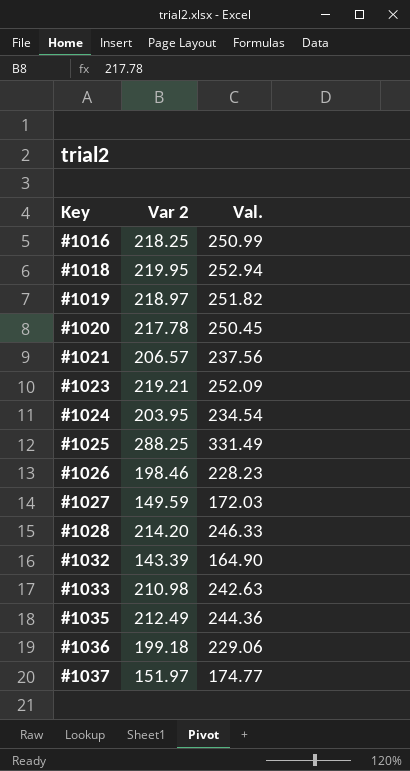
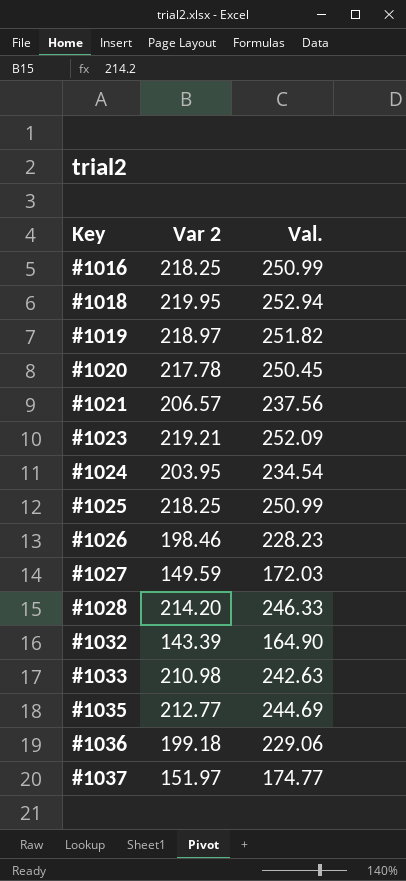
#1025 | Var 2: 288.25 -> 218.25
#1025 | Val.: 331.49 -> 250.99
#1035 | Var 2: 212.49 -> 212.77
#1035 | Val.: 244.36 -> 244.69

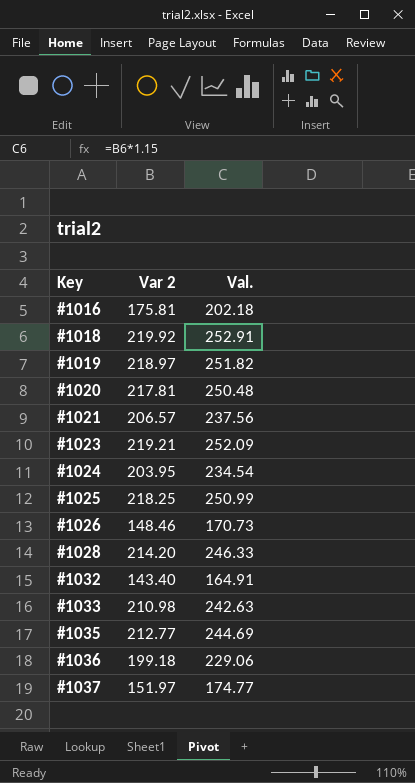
row #1027: 149.59 | 172.03 -> none
#1016 | Var 2: 218.25 -> 175.81
#1016 | Val.: 250.99 -> 202.18
#1018 | Var 2: 219.95 -> 219.92
#1018 | Val.: 252.94 -> 252.91
#1020 | Var 2: 217.78 -> 217.81
#1020 | Val.: 250.45 -> 250.48
#1026 | Var 2: 198.46 -> 148.46
#1026 | Val.: 228.23 -> 170.73
#1032 | Var 2: 143.39 -> 143.40
#1032 | Val.: 164.90 -> 164.91

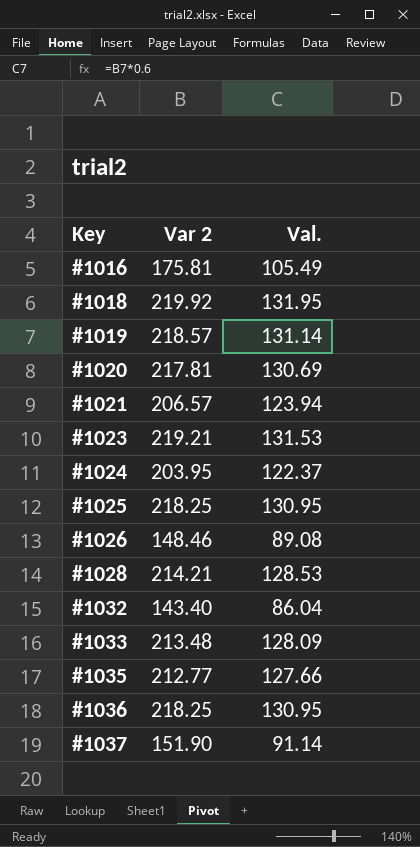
column Val. | formula: [Var 2] * 1.15 -> [Var 2] * 0.6
#1019 | Var 2: 218.97 -> 218.57
#1028 | Var 2: 214.20 -> 214.21
#1033 | Var 2: 210.98 -> 213.48
#1036 | Var 2: 199.18 -> 218.25
#1037 | Var 2: 151.97 -> 151.90

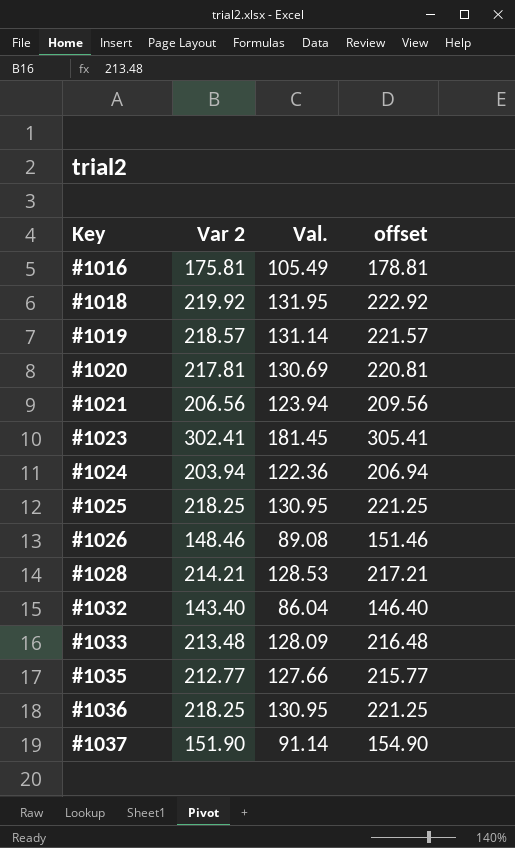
column offset | formula: none -> [Var 2] + 3
#1021 | Var 2: 206.57 -> 206.56
#1023 | Var 2: 219.21 -> 302.41
#1023 | Val.: 131.53 -> 181.45
#1024 | Var 2: 203.95 -> 203.94
#1024 | Val.: 122.37 -> 122.36

